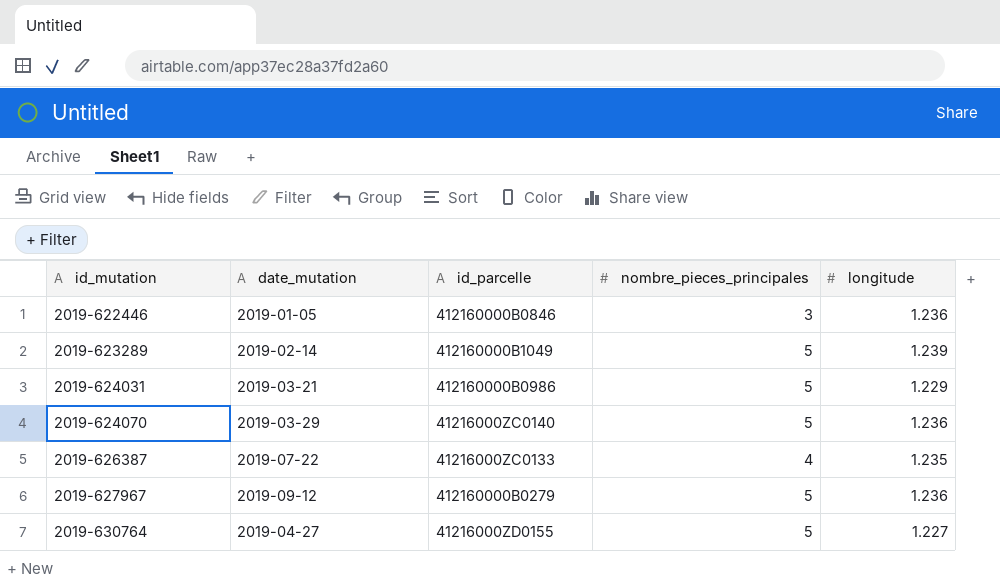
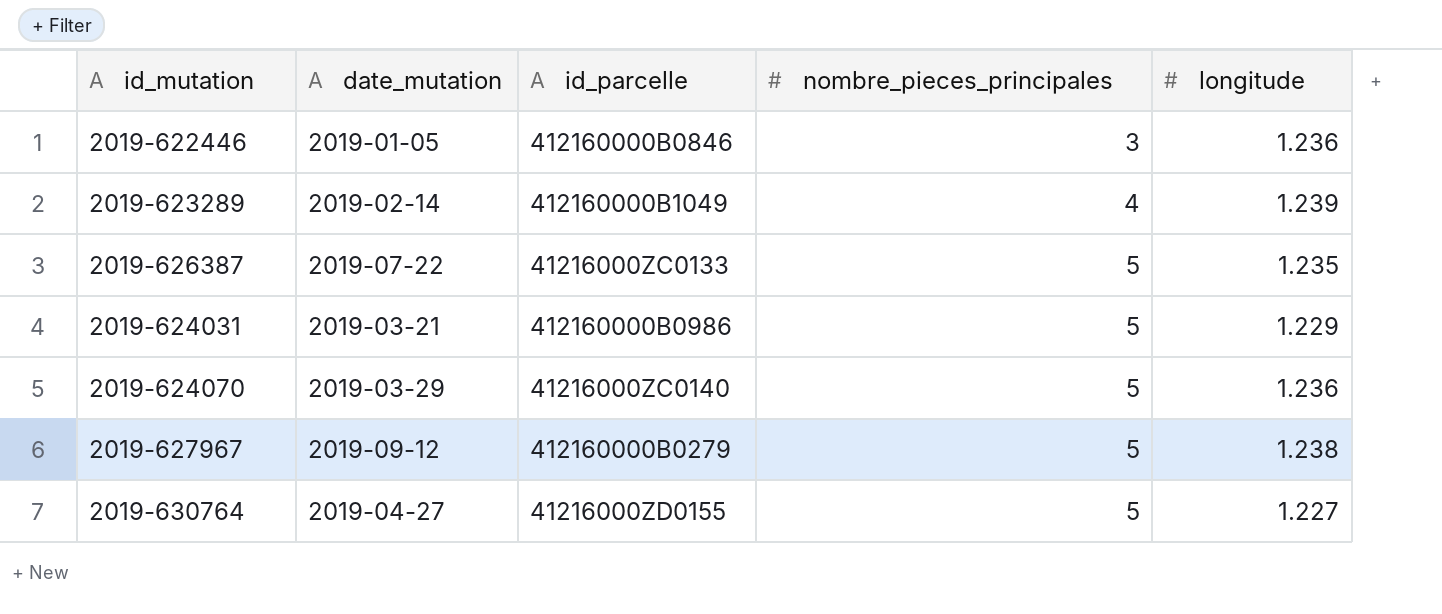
row order: id_mutation ascending -> nombre_pieces_principales ascending
2019-623289 | nombre_pieces_principales: 5 -> 4
2019-626387 | nombre_pieces_principales: 4 -> 5
2019-627967 | longitude: 1.236 -> 1.238

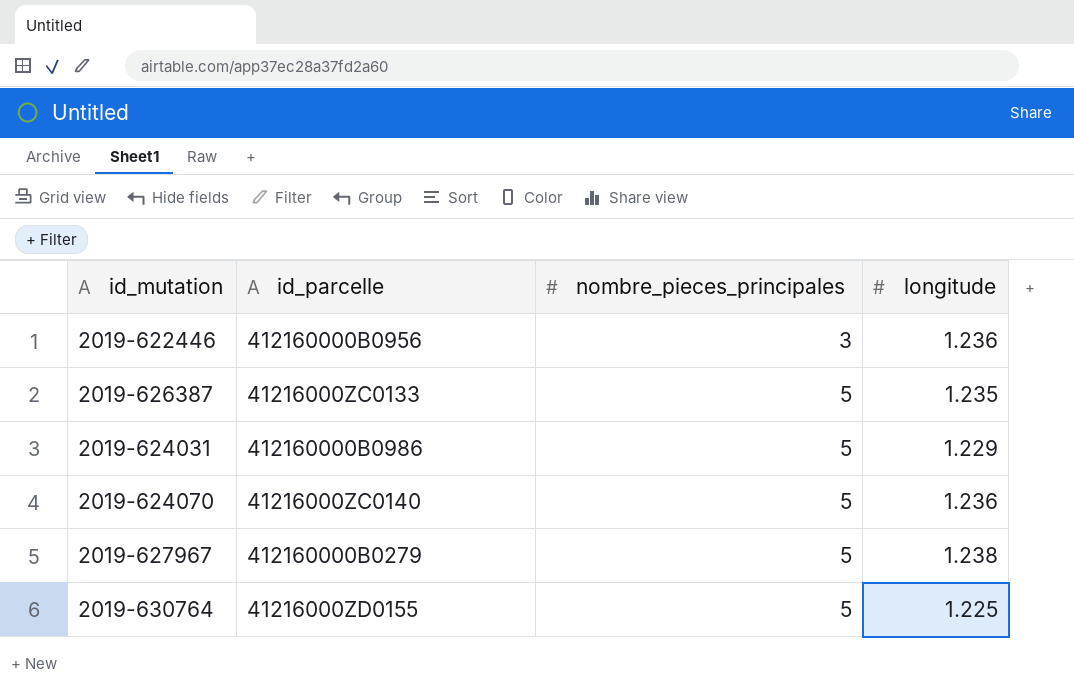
column date_mutation | position: 2 -> none
row 2019-623289: 2019-02-14 | 412160000B1049 | 4 | 1.239 -> none
2019-622446 | id_parcelle: 412160000B0846 -> 412160000B0956
2019-630764 | longitude: 1.227 -> 1.225

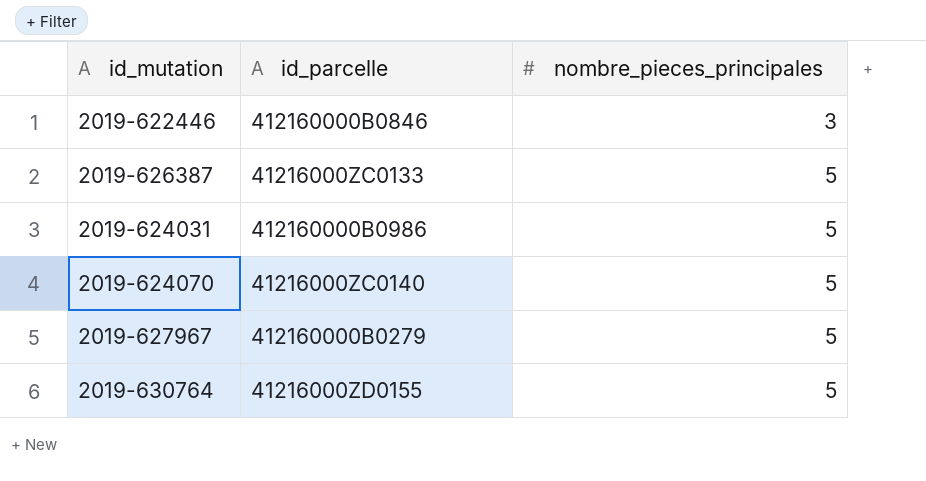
column longitude | position: 4 -> none
2019-622446 | id_parcelle: 412160000B0956 -> 412160000B0846

